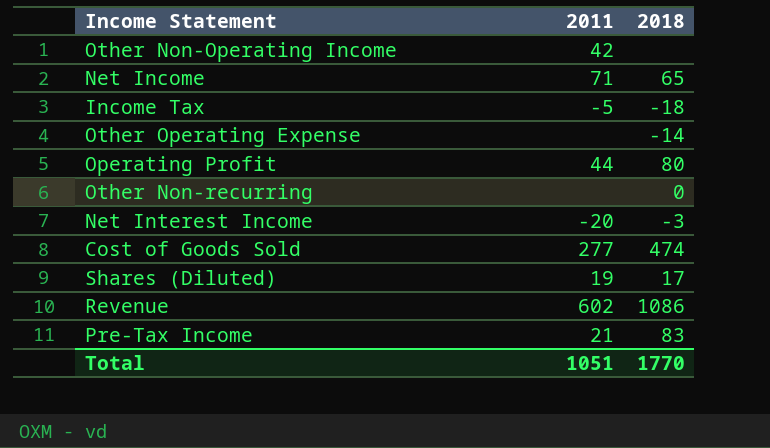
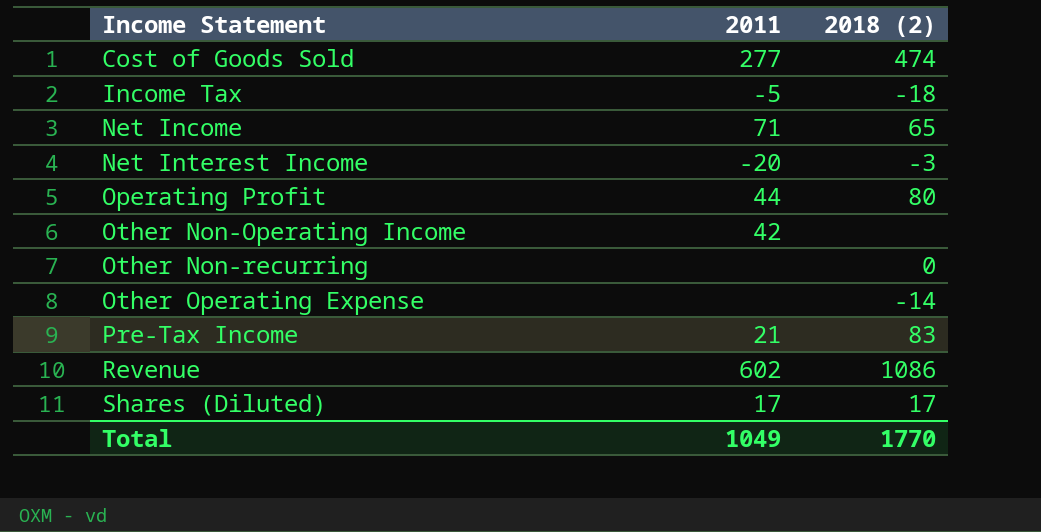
row order: none -> Income Statement ascending
column name: 2018 -> 2018 (2)
Shares (Diluted) | 2011: 19 -> 17
Total | 2011: 1051 -> 1049

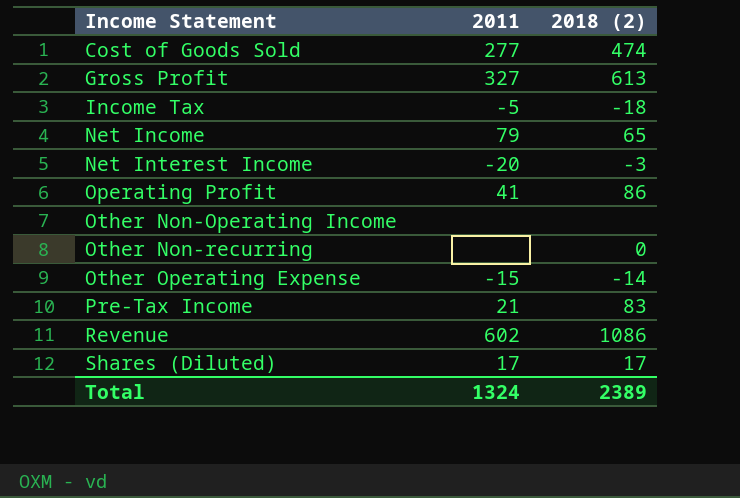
row Gross Profit: none -> 327 | 613
Net Income | 2011: 71 -> 79
Operating Profit | 2011: 44 -> 41
Operating Profit | 2018 (2): 80 -> 86
Other Non-Operating Income | 2011: 42 -> none
Other Operating Expense | 2011: none -> -15
Total | 2011: 1049 -> 1324
Total | 2018 (2): 1770 -> 2389

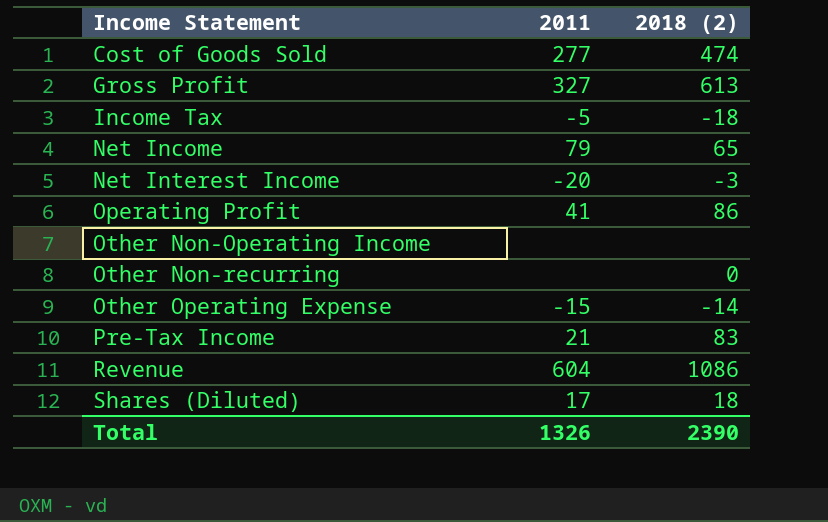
Revenue | 2011: 602 -> 604
Shares (Diluted) | 2018 (2): 17 -> 18
Total | 2011: 1324 -> 1326
Total | 2018 (2): 2389 -> 2390

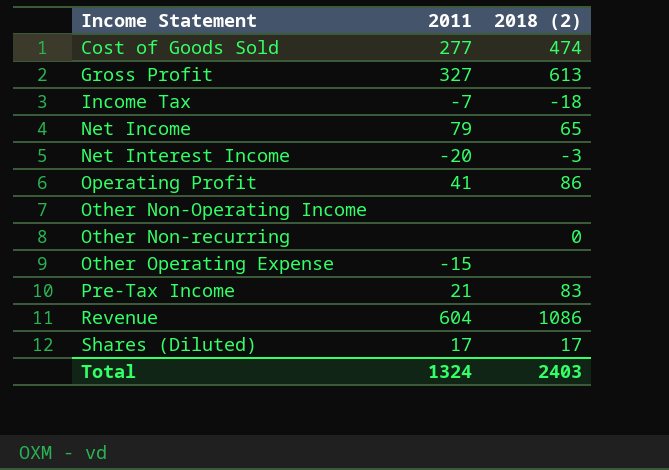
Income Tax | 2011: -5 -> -7
Other Operating Expense | 2018 (2): -14 -> none
Shares (Diluted) | 2018 (2): 18 -> 17
Total | 2011: 1326 -> 1324
Total | 2018 (2): 2390 -> 2403

